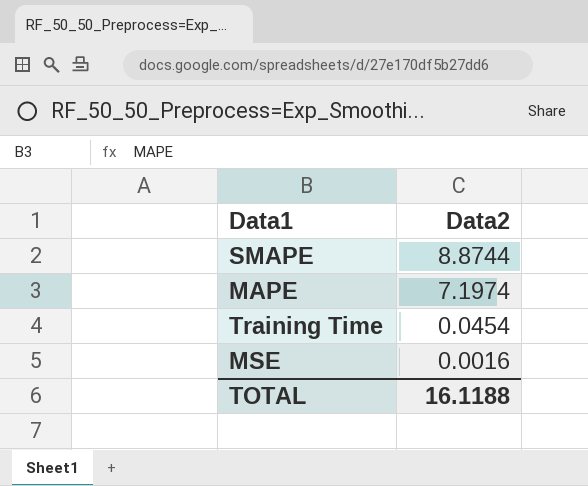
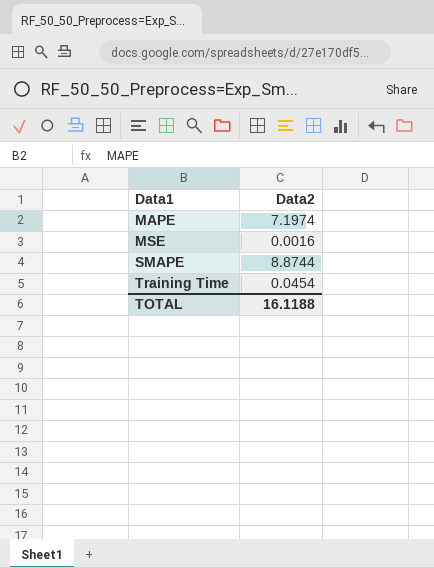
row order: Data2 descending -> Data1 ascending

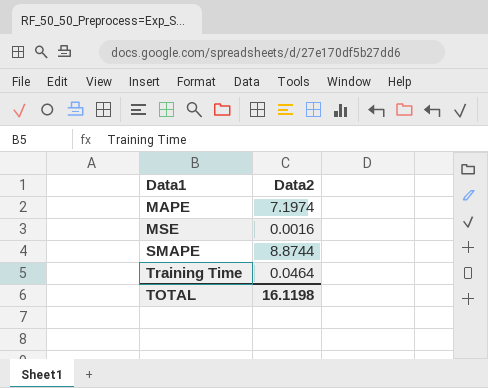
Training Time | Data2: 0.0454 -> 0.0464
TOTAL | Data2: 16.1188 -> 16.1198

